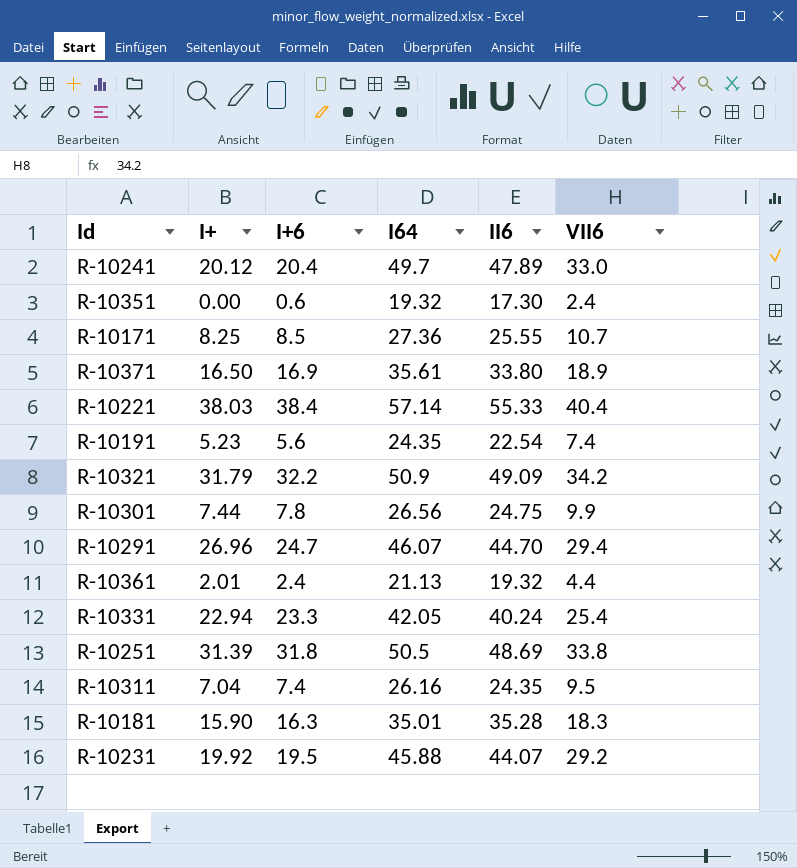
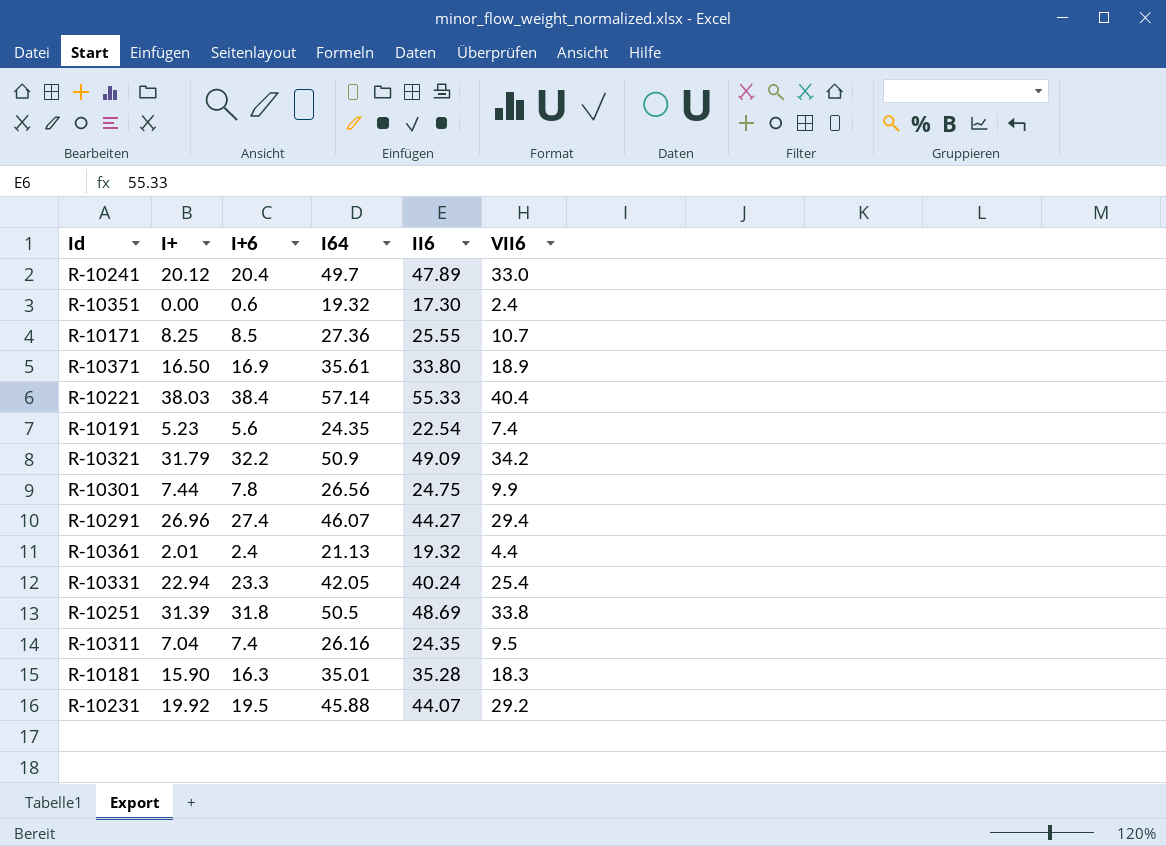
R-10291 | I+6: 24.7 -> 27.4
R-10291 | II6: 44.70 -> 44.27

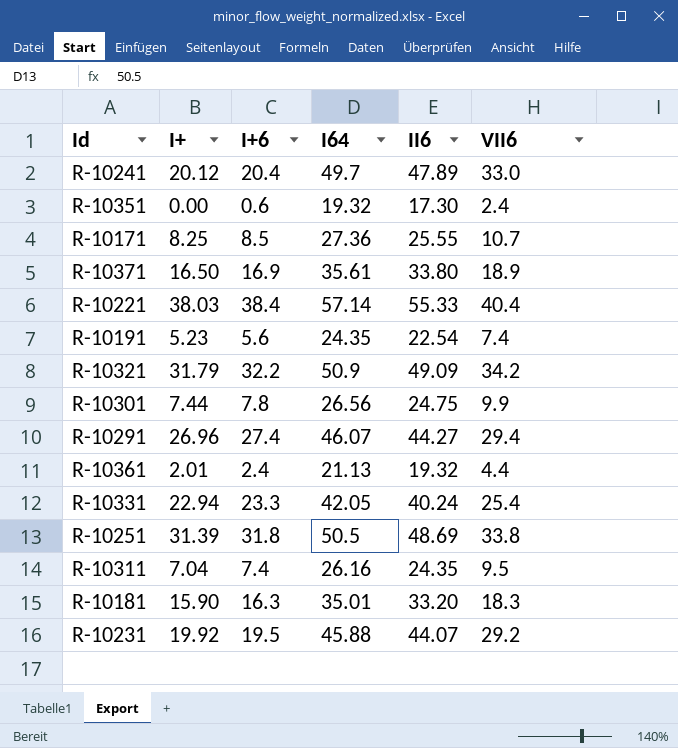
R-10181 | II6: 35.28 -> 33.20

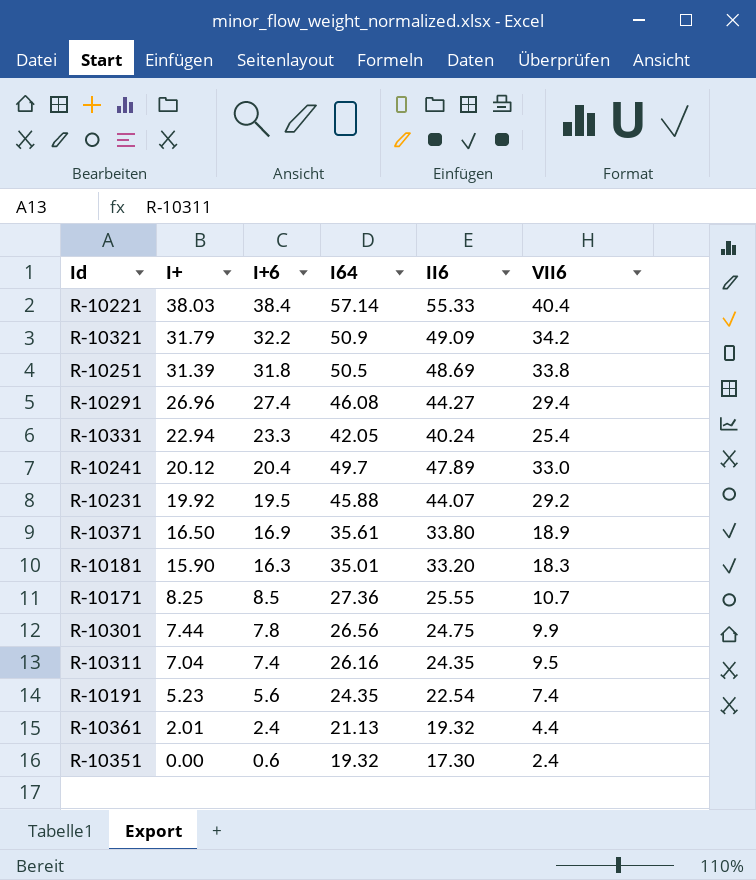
row order: none -> I+ descending
R-10291 | I64: 46.07 -> 46.08

